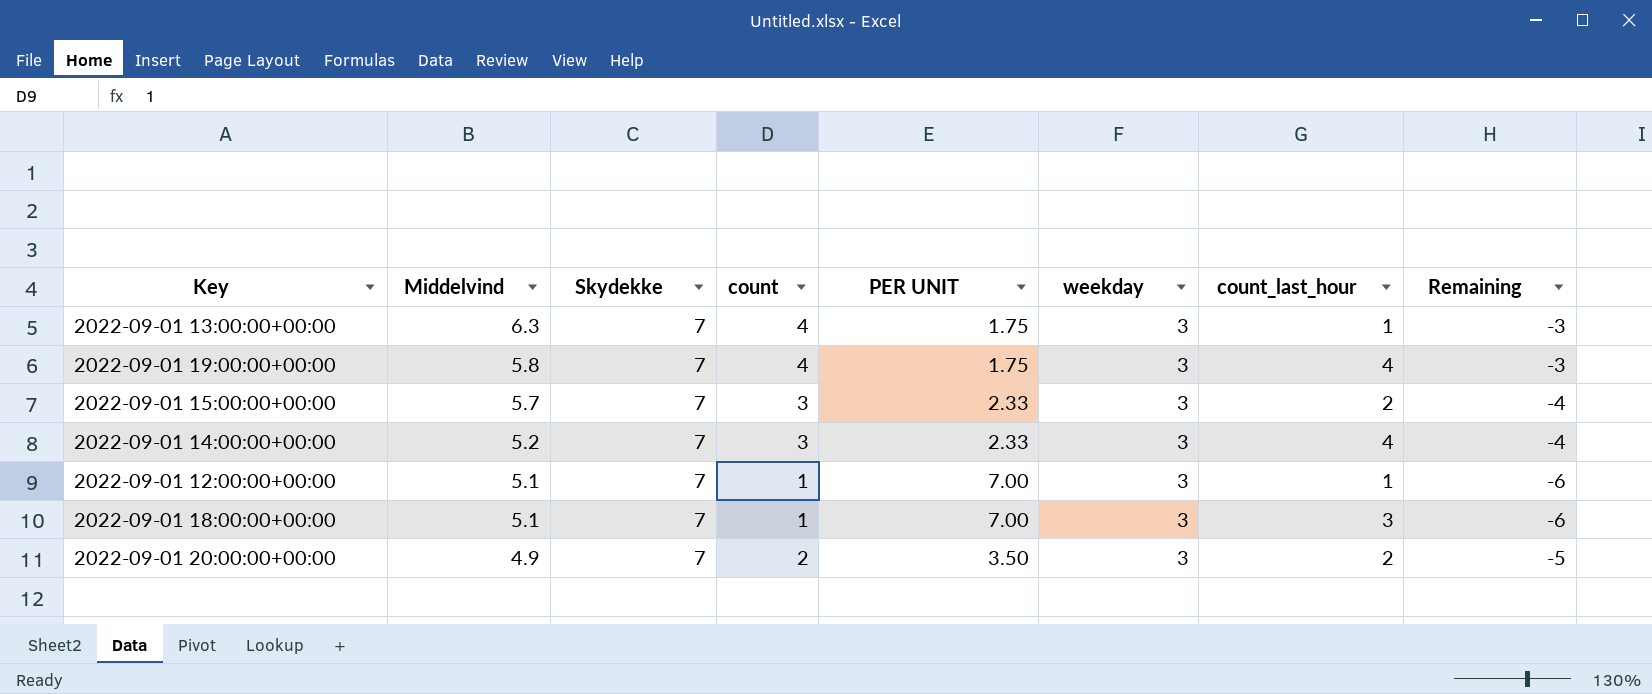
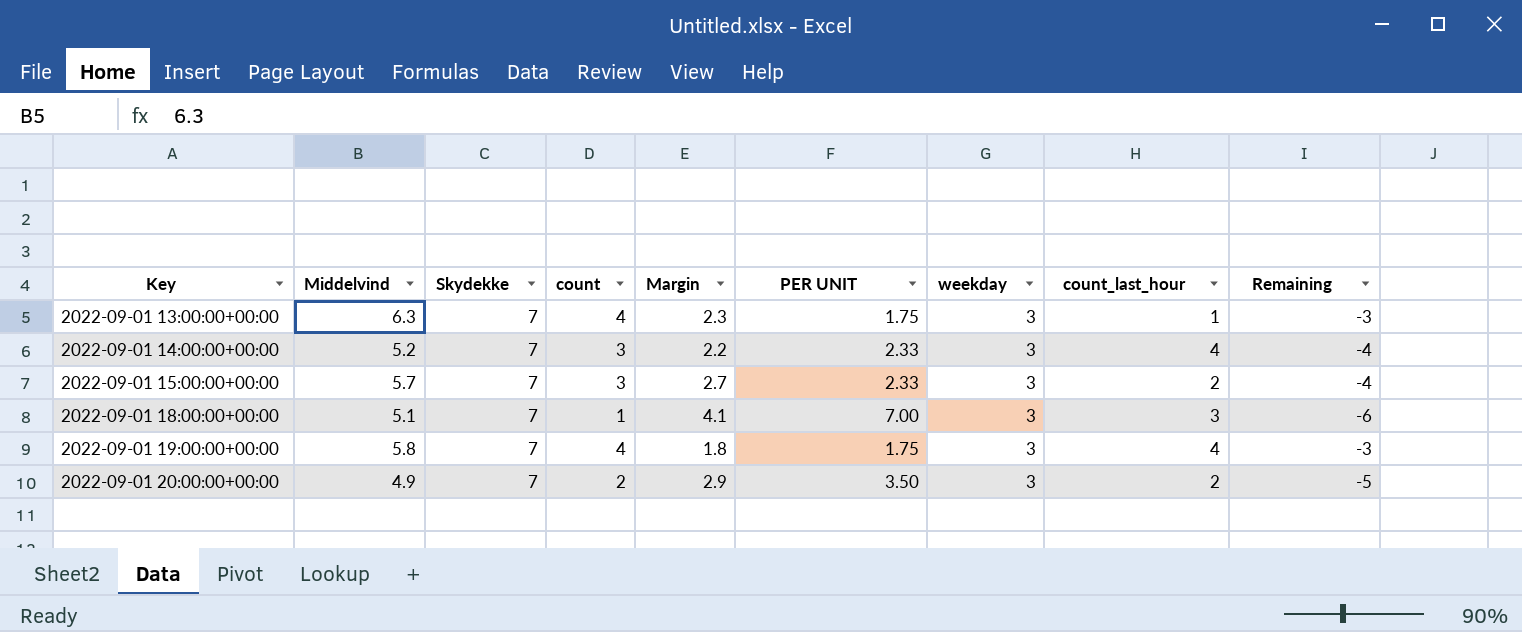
row order: Middelvind descending -> Key ascending
column Margin | formula: none -> [Middelvind] - [count]
row 2022-09-01 12:00:00+00:00: 5.1 | 7 | 1 | 7.00 | 3 | 1 | -6 -> none

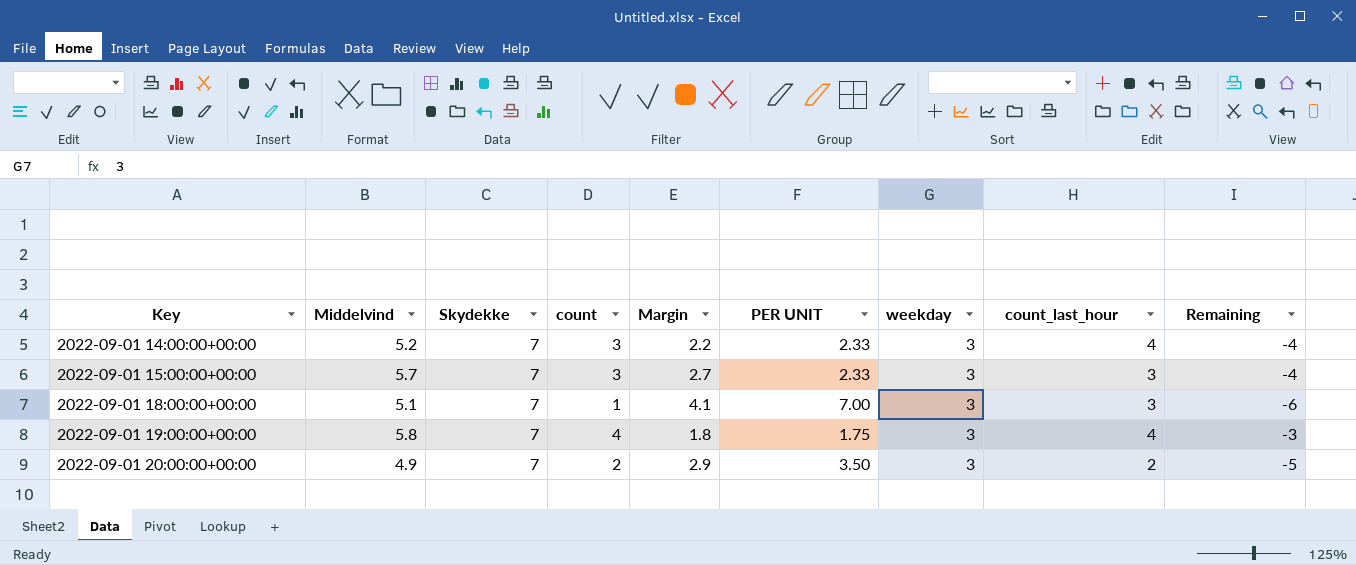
row 2022-09-01 13:00:00+00:00: 6.3 | 7 | 4 | 2.3 | 1.75 | 3 | 1 | -3 -> none
2022-09-01 15:00:00+00:00 | count_last_hour: 2 -> 3

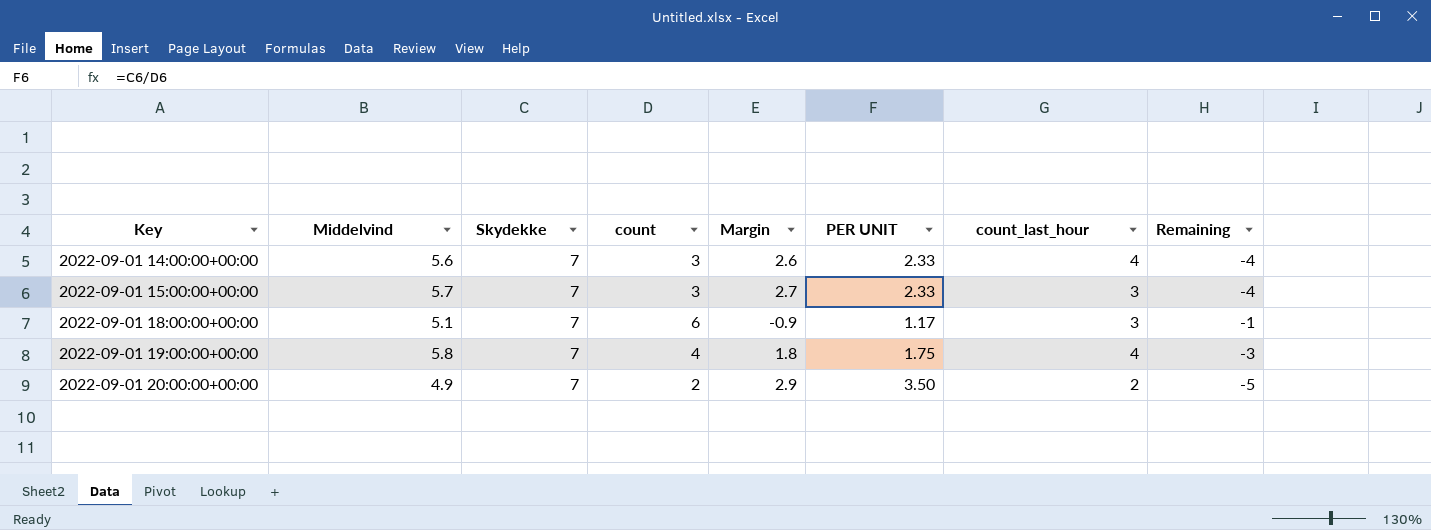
column weekday | position: 7 -> none
2022-09-01 14:00:00+00:00 | Middelvind: 5.2 -> 5.6
2022-09-01 14:00:00+00:00 | Margin: 2.2 -> 2.6
2022-09-01 18:00:00+00:00 | count: 1 -> 6
2022-09-01 18:00:00+00:00 | Margin: 4.1 -> -0.9
2022-09-01 18:00:00+00:00 | PER UNIT: 7.00 -> 1.17
2022-09-01 18:00:00+00:00 | Remaining: -6 -> -1

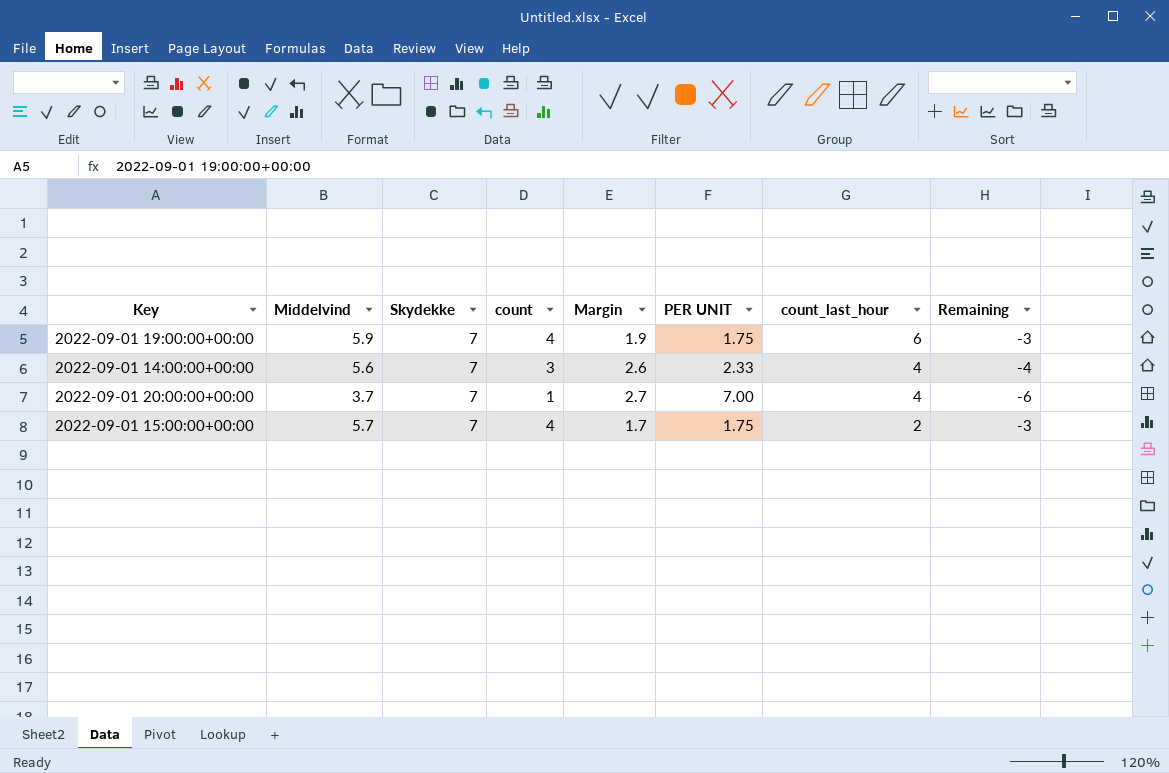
row order: Key ascending -> count_last_hour descending
row 2022-09-01 18:00:00+00:00: 5.1 | 7 | 6 | -0.9 | 1.17 | 3 | -1 -> none
2022-09-01 19:00:00+00:00 | Middelvind: 5.8 -> 5.9
2022-09-01 19:00:00+00:00 | Margin: 1.8 -> 1.9
2022-09-01 19:00:00+00:00 | count_last_hour: 4 -> 6
2022-09-01 20:00:00+00:00 | Middelvind: 4.9 -> 3.7
2022-09-01 20:00:00+00:00 | count: 2 -> 1
2022-09-01 20:00:00+00:00 | Margin: 2.9 -> 2.7
2022-09-01 20:00:00+00:00 | PER UNIT: 3.50 -> 7.00
2022-09-01 20:00:00+00:00 | count_last_hour: 2 -> 4
2022-09-01 20:00:00+00:00 | Remaining: -5 -> -6
2022-09-01 15:00:00+00:00 | count: 3 -> 4
2022-09-01 15:00:00+00:00 | Margin: 2.7 -> 1.7
2022-09-01 15:00:00+00:00 | PER UNIT: 2.33 -> 1.75
2022-09-01 15:00:00+00:00 | count_last_hour: 3 -> 2
2022-09-01 15:00:00+00:00 | Remaining: -4 -> -3

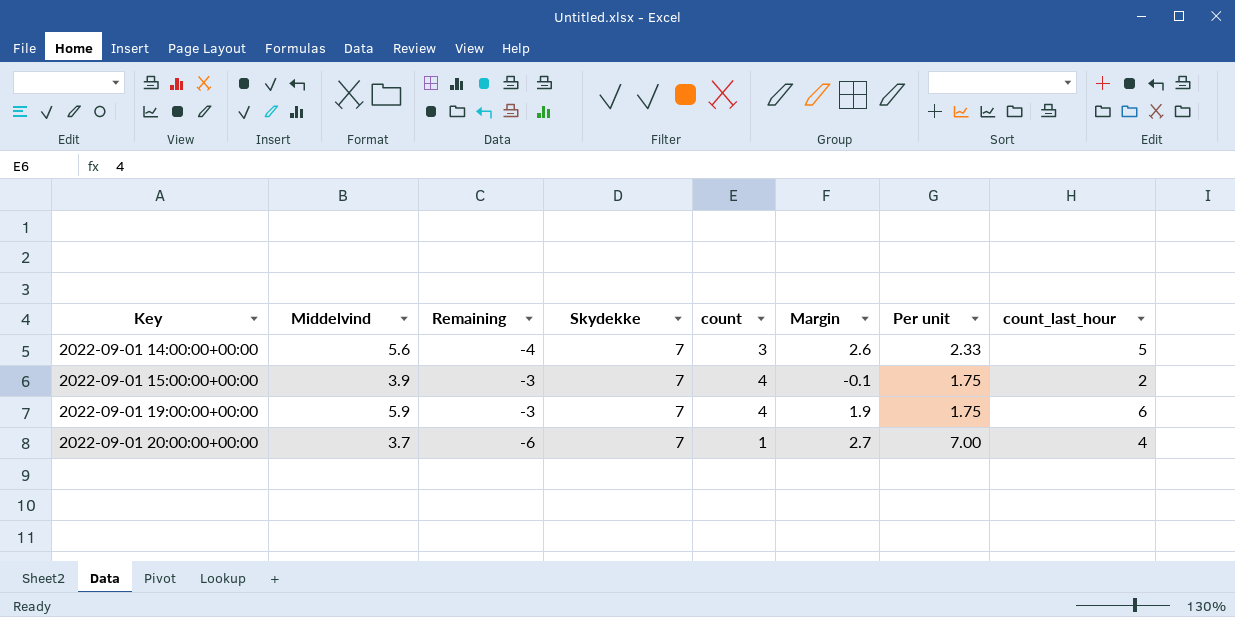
row order: count_last_hour descending -> Key ascending
column Remaining | position: 8 -> 3
column name: PER UNIT -> Per unit
2022-09-01 14:00:00+00:00 | count_last_hour: 4 -> 5
2022-09-01 15:00:00+00:00 | Middelvind: 5.7 -> 3.9
2022-09-01 15:00:00+00:00 | Margin: 1.7 -> -0.1

